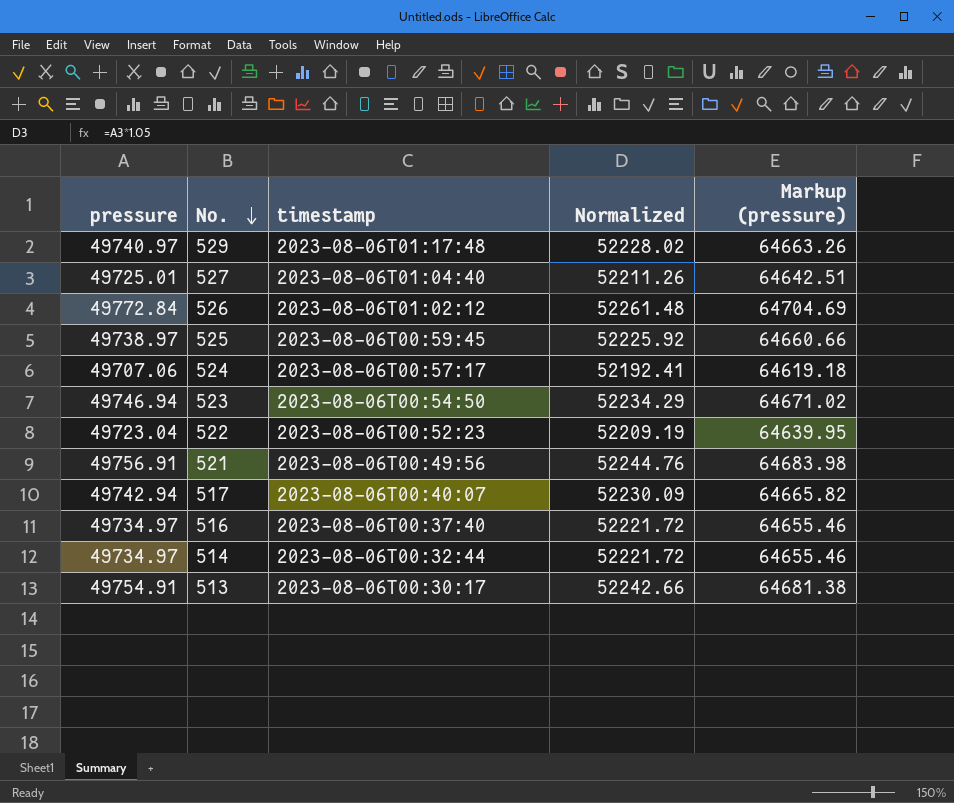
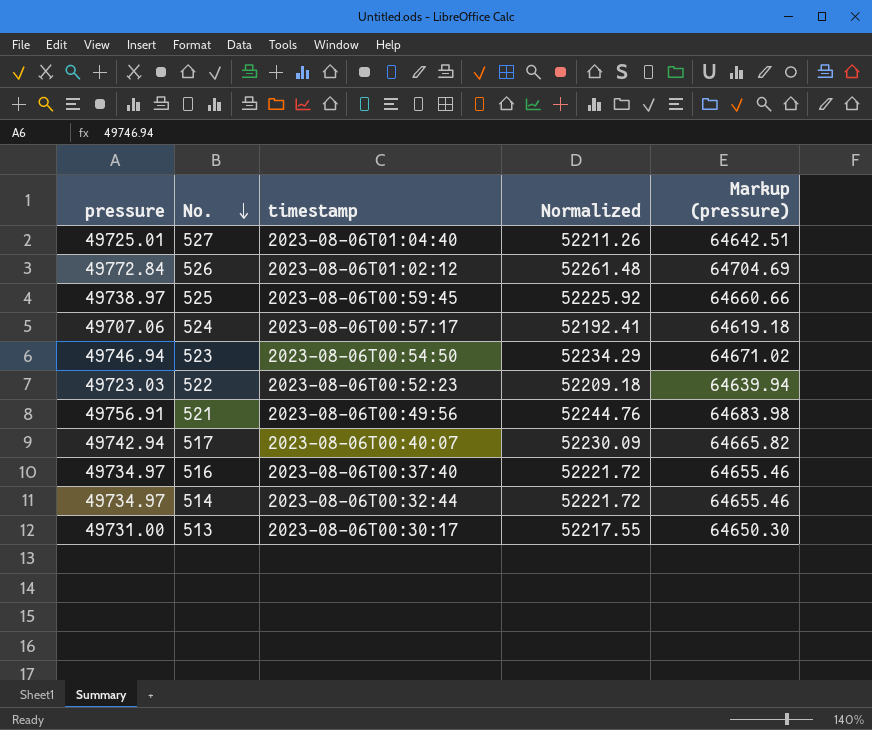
row 529: 49740.97 | 2023-08-06T01:17:48 | 52228.02 | 64663.26 -> none
522 | pressure: 49723.04 -> 49723.03
522 | Normalized: 52209.19 -> 52209.18
522 | Markup (pressure): 64639.95 -> 64639.94
513 | pressure: 49754.91 -> 49731.00
513 | Normalized: 52242.66 -> 52217.55
513 | Markup (pressure): 64681.38 -> 64650.30

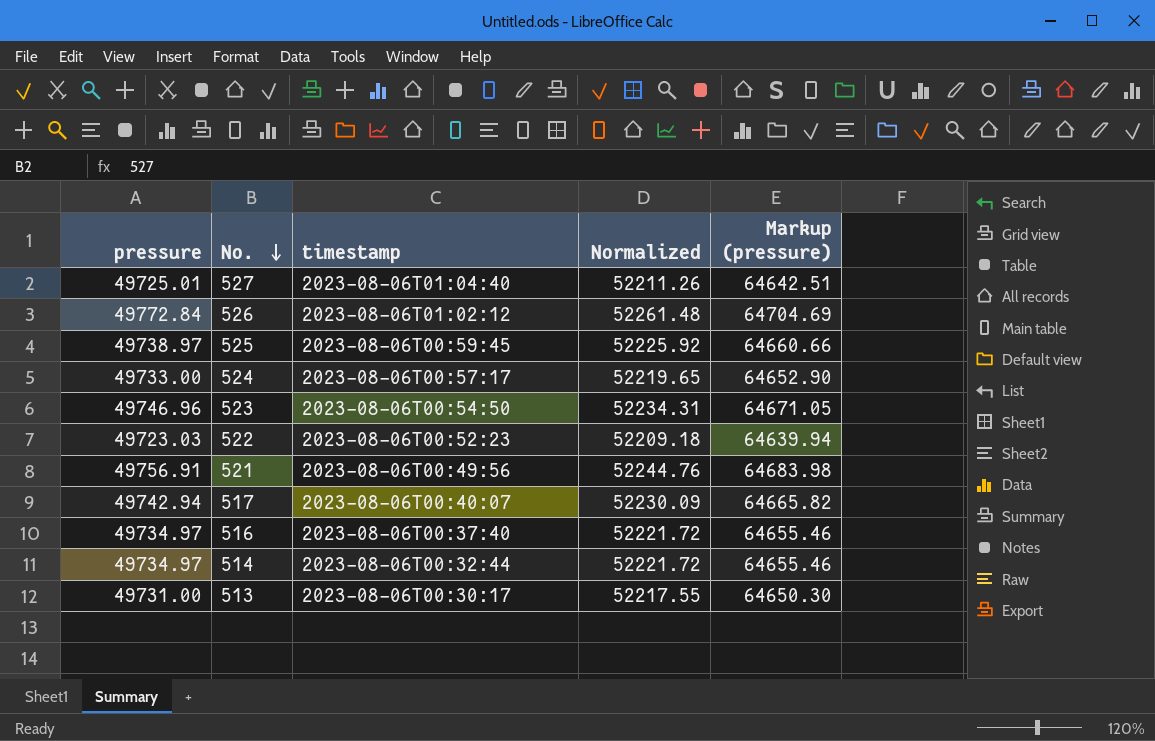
524 | pressure: 49707.06 -> 49733.00
524 | Normalized: 52192.41 -> 52219.65
524 | Markup (pressure): 64619.18 -> 64652.90
523 | pressure: 49746.94 -> 49746.96
523 | Normalized: 52234.29 -> 52234.31
523 | Markup (pressure): 64671.02 -> 64671.05

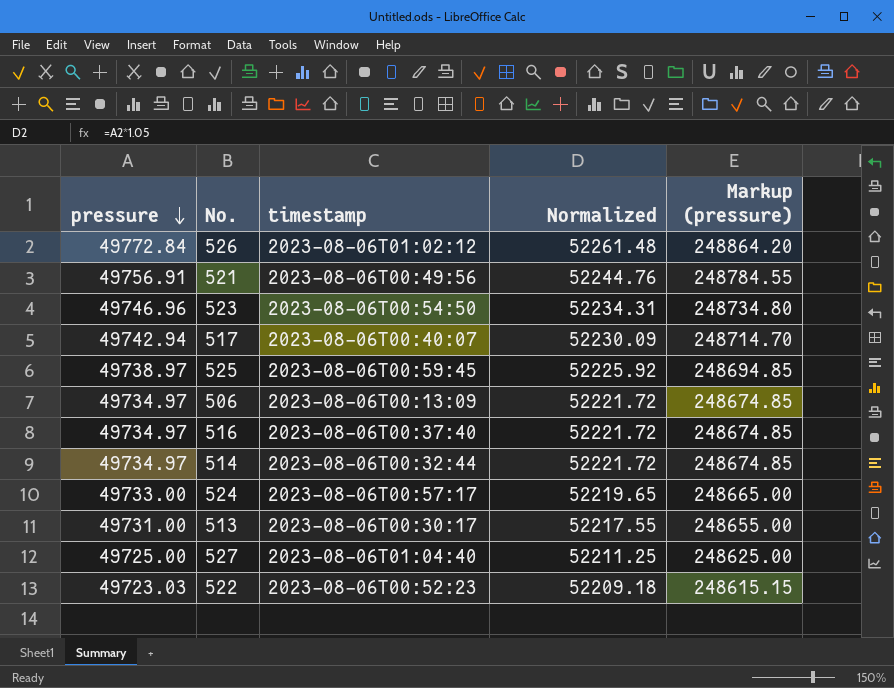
row order: No. descending -> pressure descending
column Markup (pressure) | formula: [pressure] * 1.3 -> [pressure] * 5
row 506: none -> 49734.97 | 2023-08-06T00:13:09 | 52221.72 | 248674.85
527 | pressure: 49725.01 -> 49725.00
527 | Normalized: 52211.26 -> 52211.25

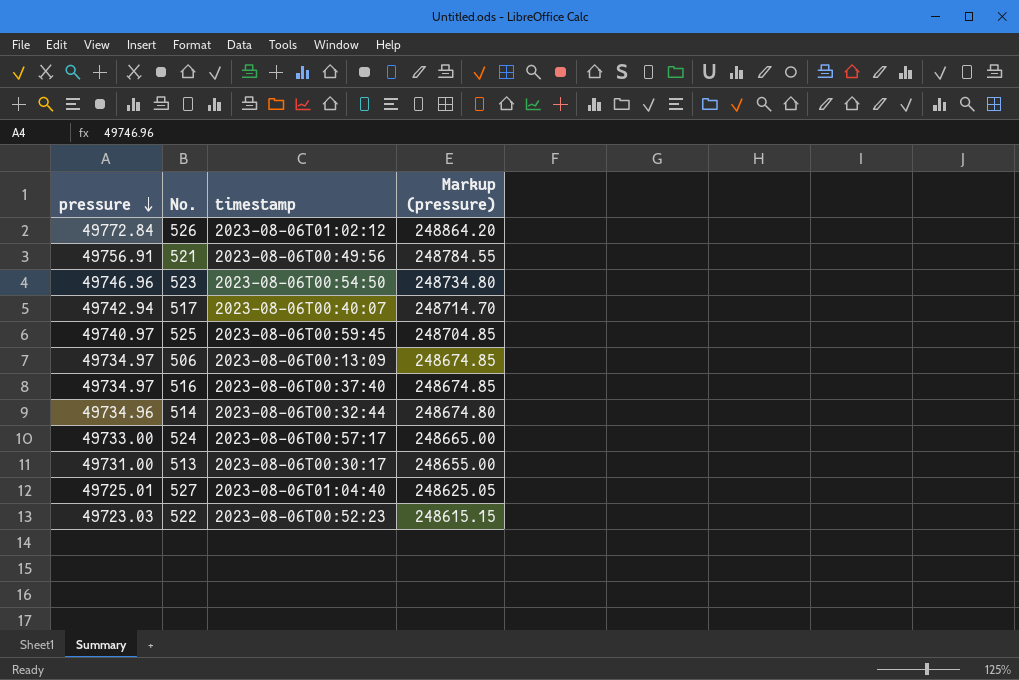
column Normalized | formula: [pressure] * 1.05 -> none
525 | pressure: 49738.97 -> 49740.97
525 | Markup (pressure): 248694.85 -> 248704.85
514 | pressure: 49734.97 -> 49734.96
514 | Markup (pressure): 248674.85 -> 248674.80
527 | pressure: 49725.00 -> 49725.01
527 | Markup (pressure): 248625.00 -> 248625.05

